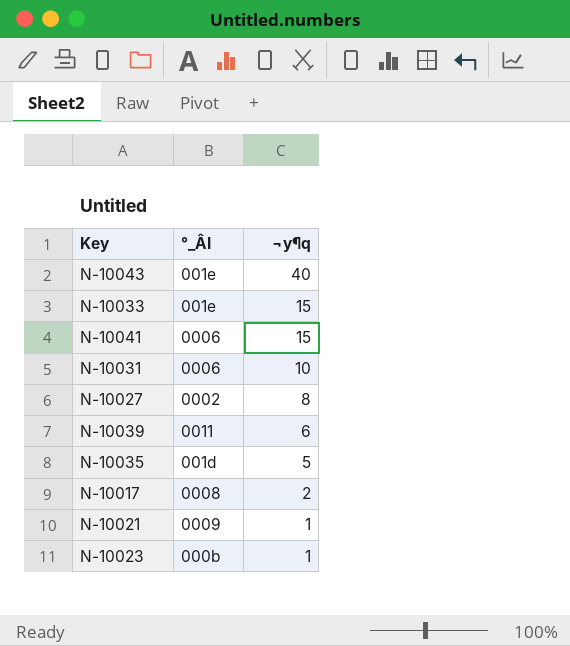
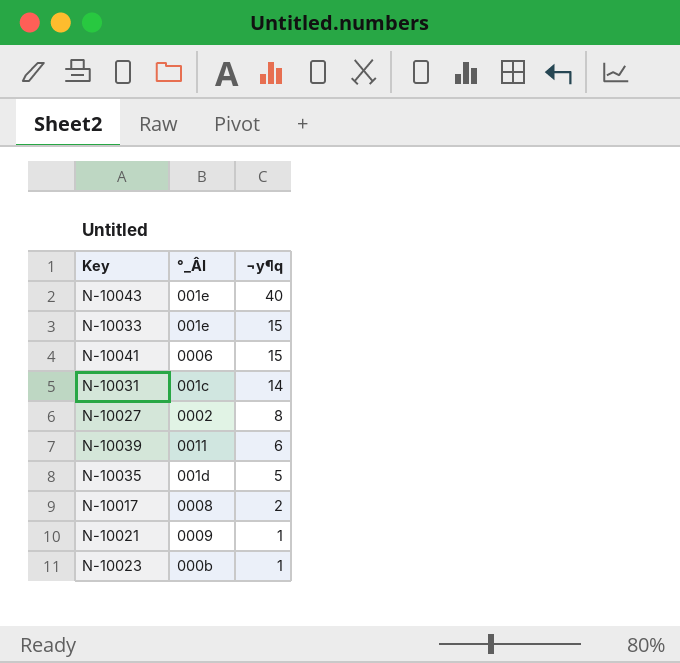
N-10031 | °_ÂI: 0006 -> 001c
N-10031 | ¬y¶q: 10 -> 14

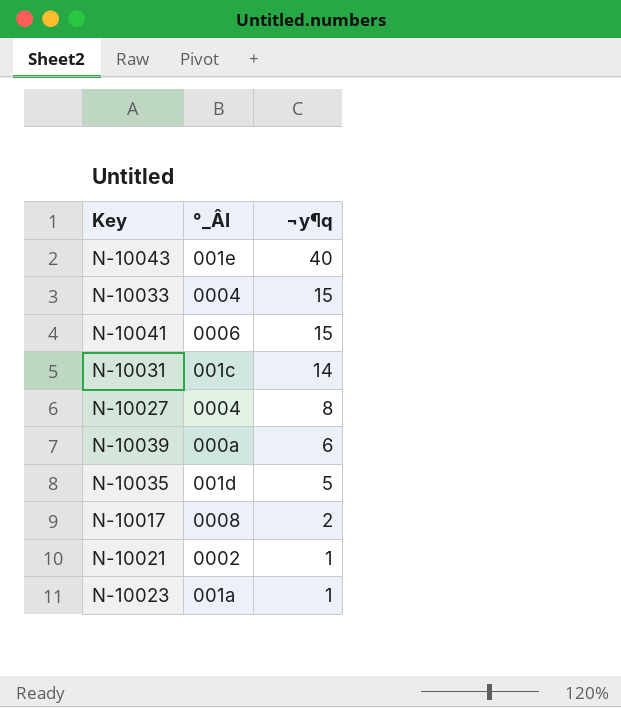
N-10033 | °_ÂI: 001e -> 0004
N-10027 | °_ÂI: 0002 -> 0004
N-10039 | °_ÂI: 0011 -> 000a
N-10021 | °_ÂI: 0009 -> 0002
N-10023 | °_ÂI: 000b -> 001a

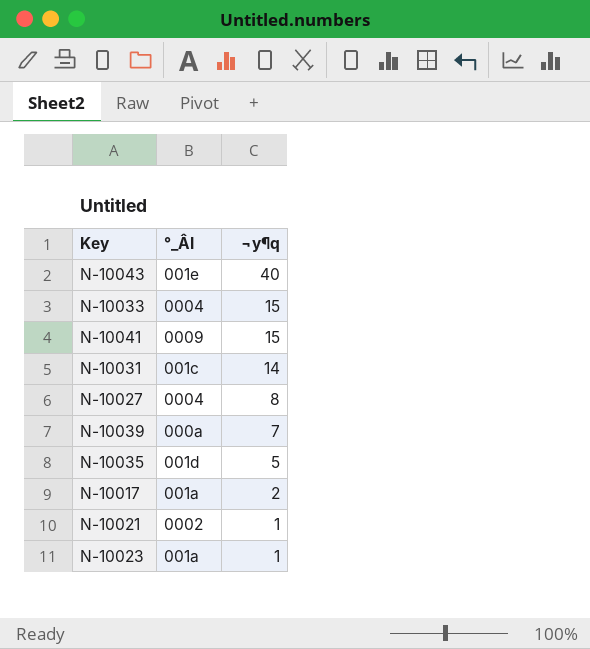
N-10041 | °_ÂI: 0006 -> 0009
N-10039 | ¬y¶q: 6 -> 7
N-10017 | °_ÂI: 0008 -> 001a

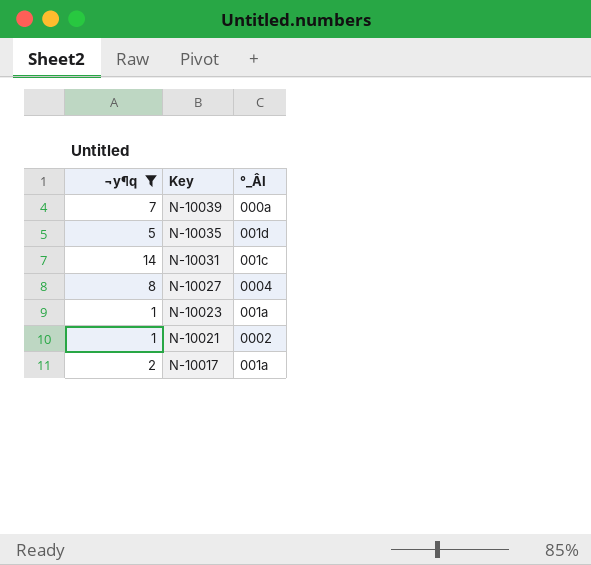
filter: none -> ¬y¶q <= 14
row order: ¬y¶q descending -> Key descending
column ¬y¶q | position: 3 -> 1

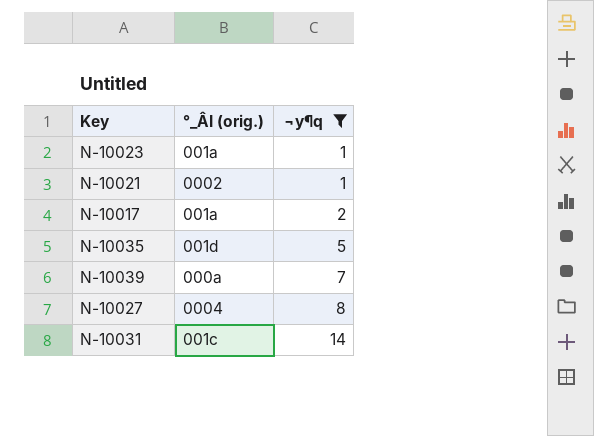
row order: Key descending -> ¬y¶q ascending
column name: °_ÂI -> °_ÂI (orig.)
column ¬y¶q | position: 1 -> 3

